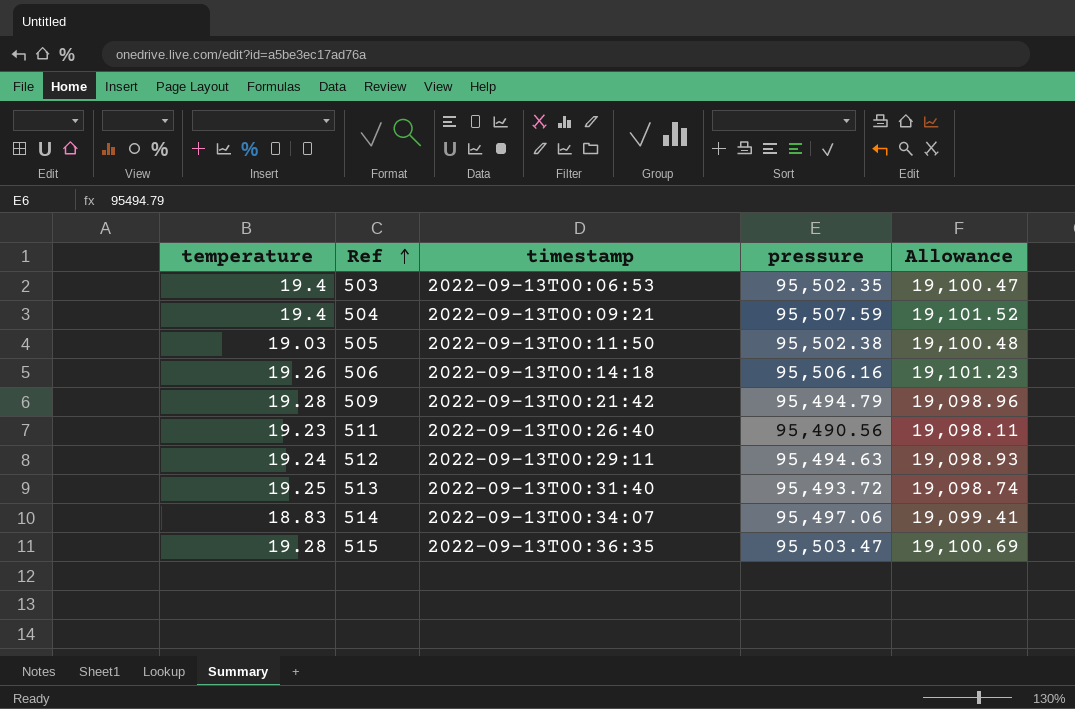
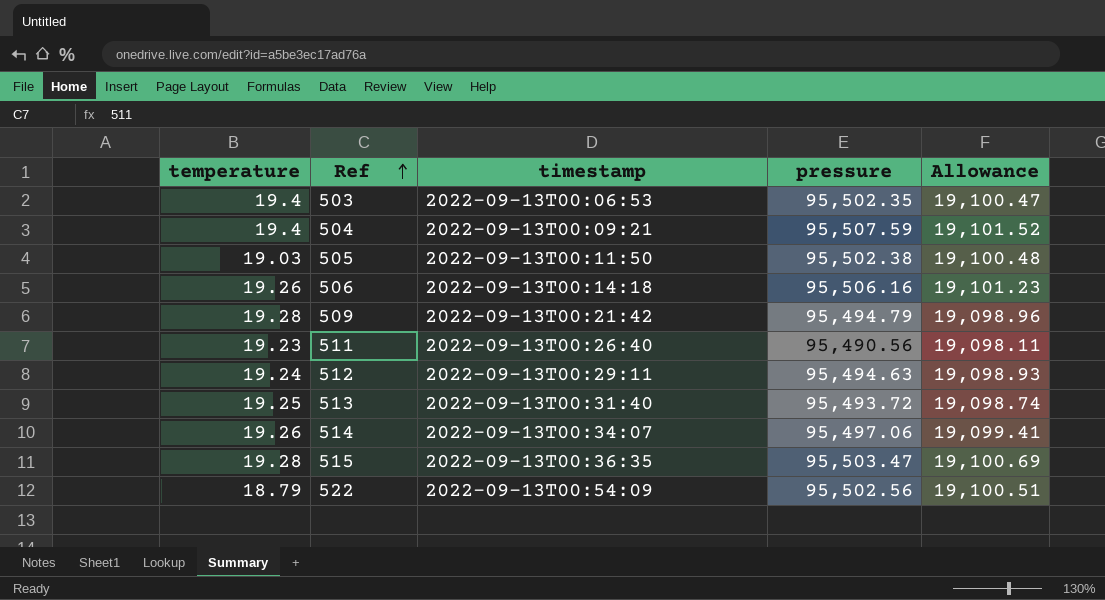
514 | temperature: 18.83 -> 19.26
row 522: none -> 18.79 | 2022-09-13T00:54:09 | 95,502.56 | 19,100.51

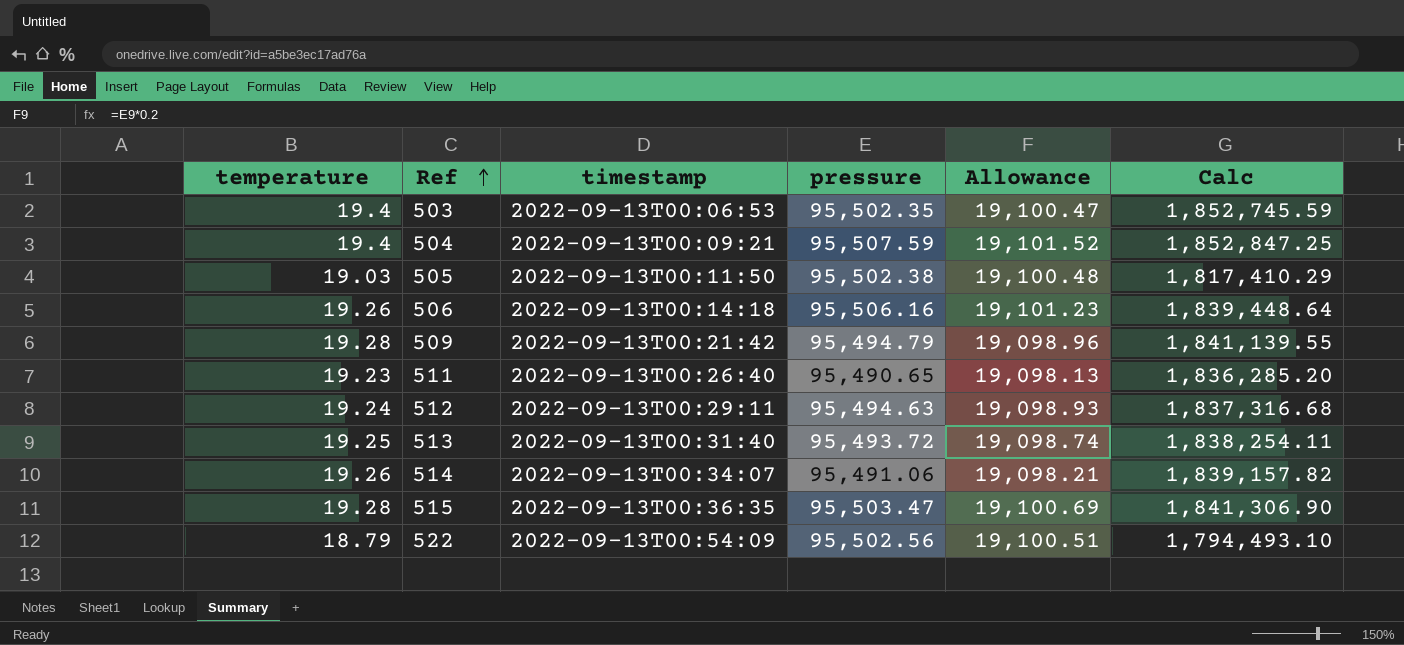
column Calc | formula: none -> [temperature] * [pressure]
511 | pressure: 95,490.56 -> 95,490.65
511 | Allowance: 19,098.11 -> 19,098.13
514 | pressure: 95,497.06 -> 95,491.06
514 | Allowance: 19,099.41 -> 19,098.21

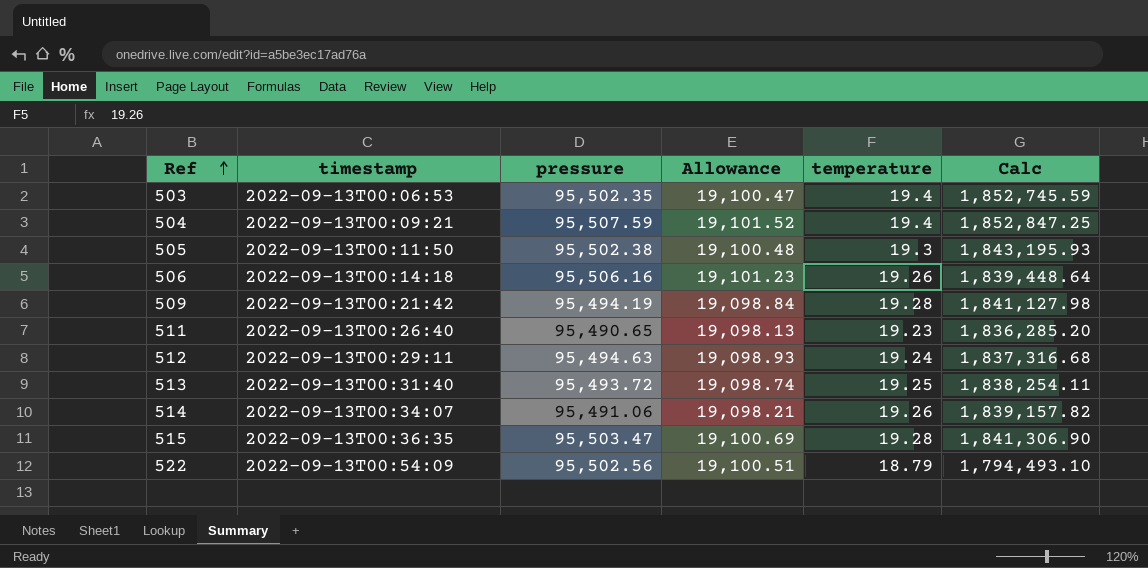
column temperature | position: 1 -> 5
505 | temperature: 19.03 -> 19.3
505 | Calc: 1,817,410.29 -> 1,843,195.93
509 | pressure: 95,494.79 -> 95,494.19
509 | Allowance: 19,098.96 -> 19,098.84
509 | Calc: 1,841,139.55 -> 1,841,127.98

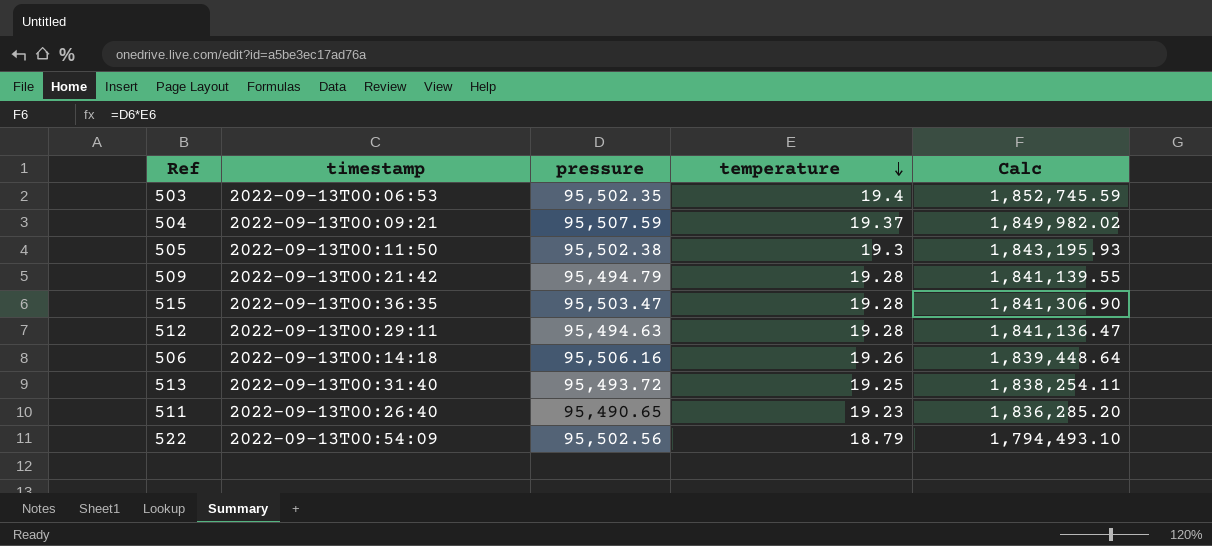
row order: Ref ascending -> temperature descending
column Allowance | formula: [pressure] * 0.2 -> none
row 514: 2022-09-13T00:34:07 | 95,491.06 | 19,098.21 | 19.26 | 1,839,157.82 -> none
504 | temperature: 19.4 -> 19.37
504 | Calc: 1,852,847.25 -> 1,849,982.02
509 | pressure: 95,494.19 -> 95,494.79
509 | Calc: 1,841,127.98 -> 1,841,139.55
512 | temperature: 19.24 -> 19.28
512 | Calc: 1,837,316.68 -> 1,841,136.47

